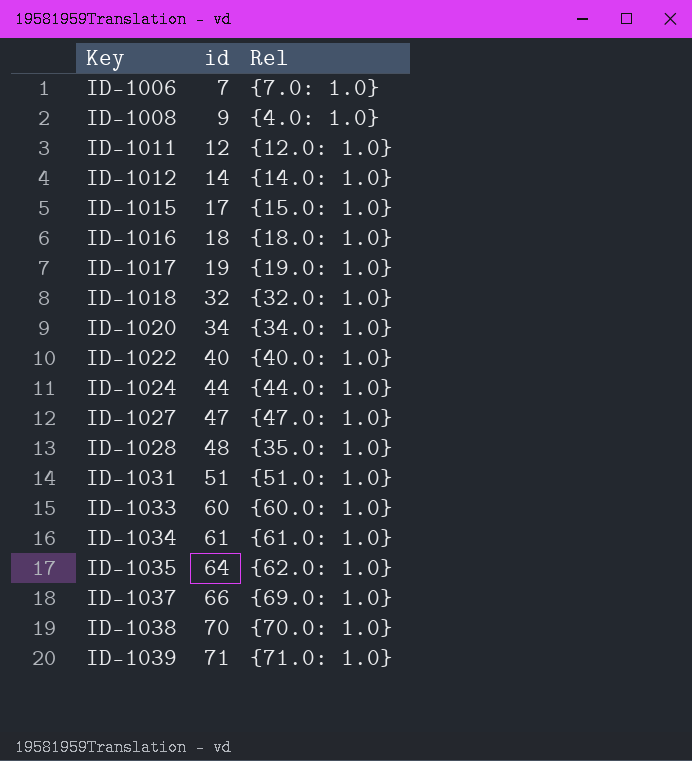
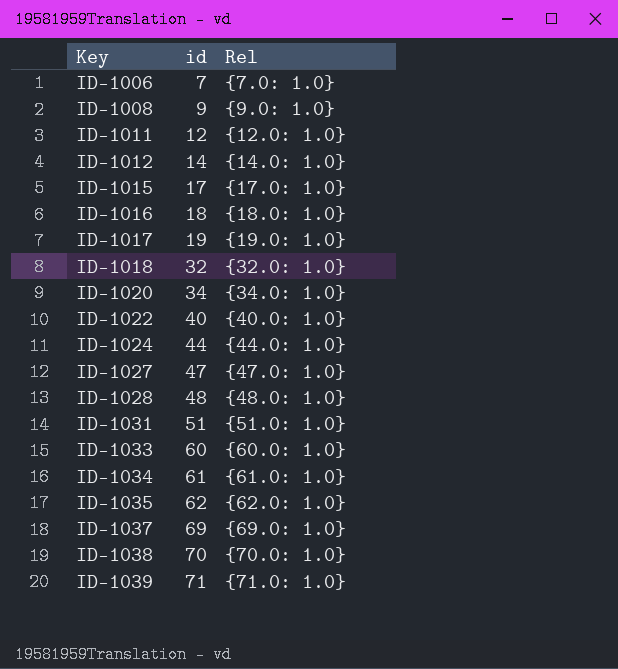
ID-1008 | Rel: {4.0: 1.0} -> {9.0: 1.0}
ID-1015 | Rel: {15.0: 1.0} -> {17.0: 1.0}
ID-1028 | Rel: {35.0: 1.0} -> {48.0: 1.0}
ID-1035 | id: 64 -> 62
ID-1037 | id: 66 -> 69

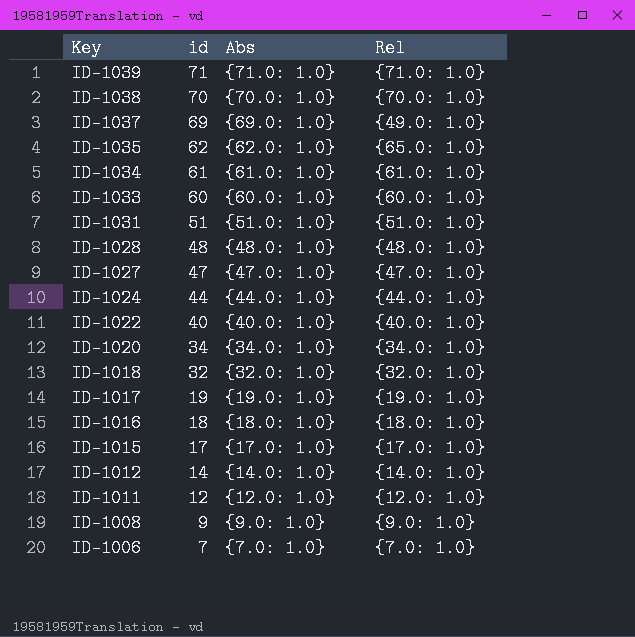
row order: Key ascending -> Key descending
column Abs | position: none -> 3
ID-1037 | Rel: {69.0: 1.0} -> {49.0: 1.0}
ID-1035 | Rel: {62.0: 1.0} -> {65.0: 1.0}

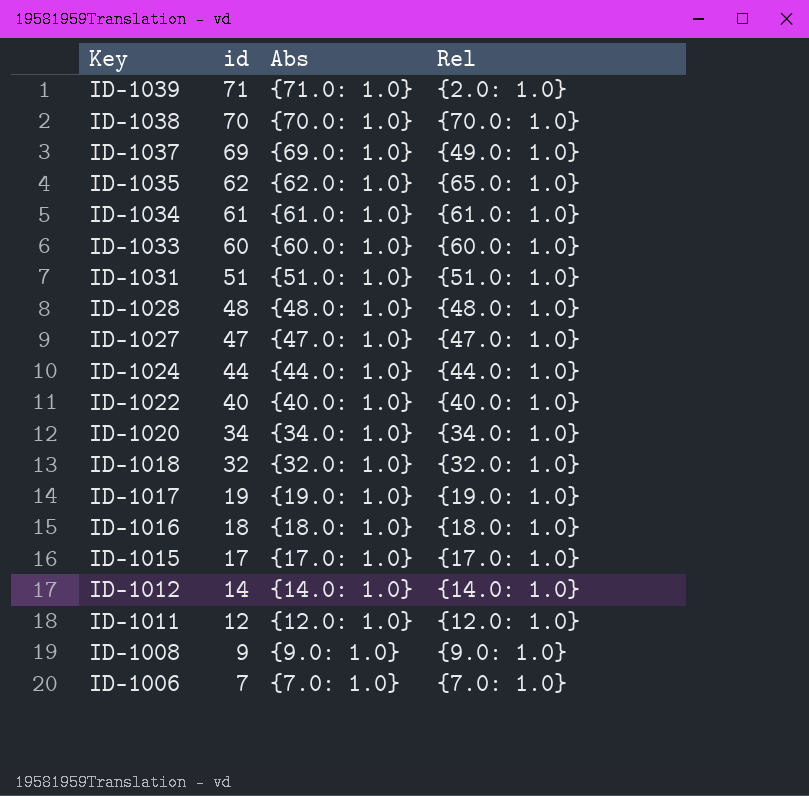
ID-1039 | Rel: {71.0: 1.0} -> {2.0: 1.0}

